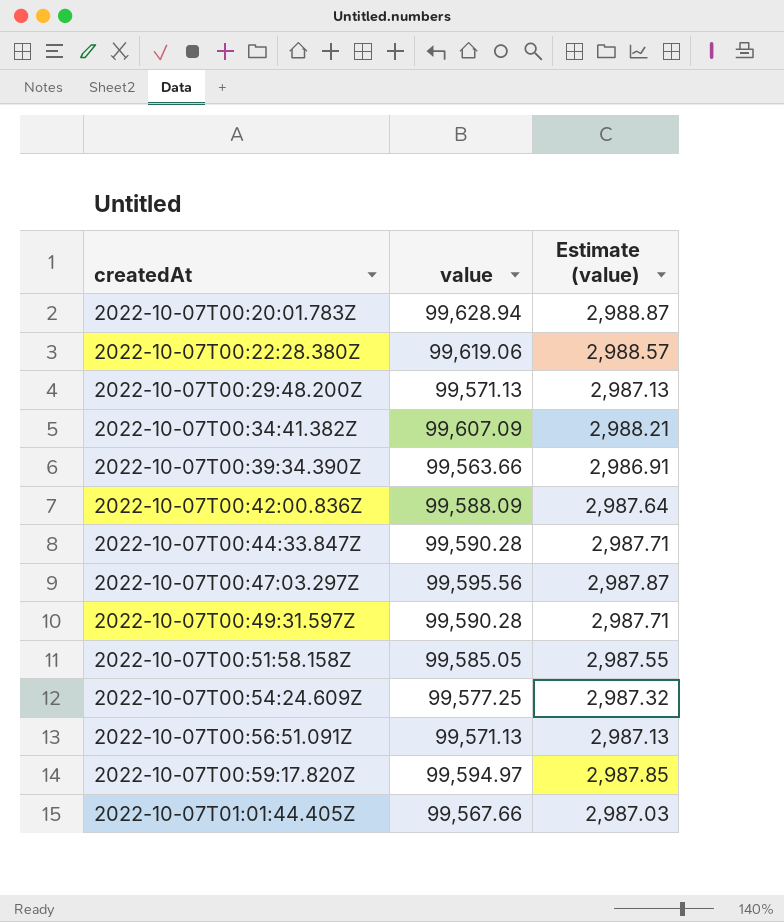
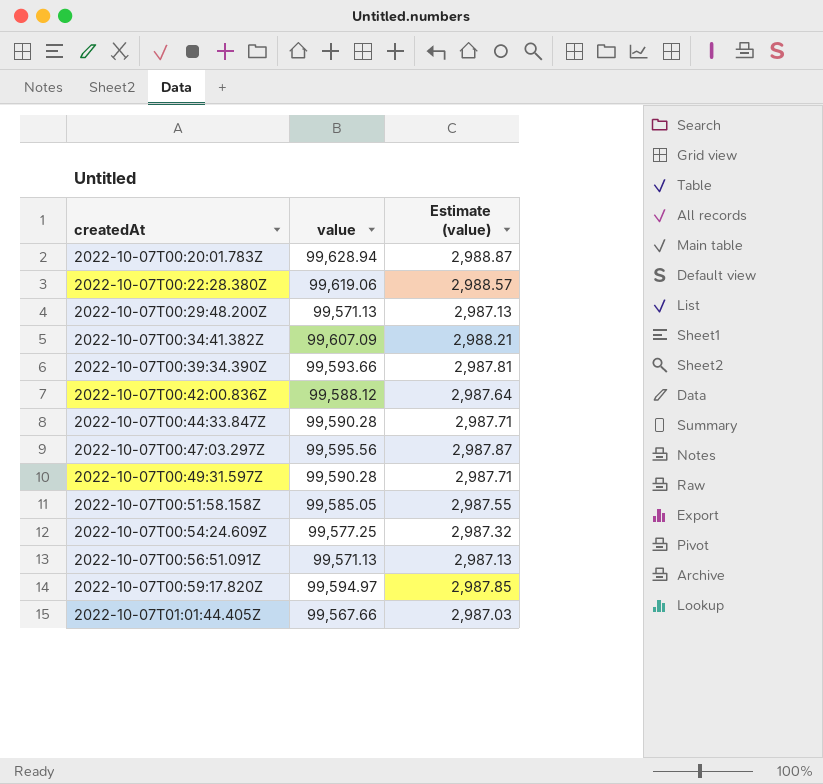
2022-10-07T00:39:34.390Z | value: 99,563.66 -> 99,593.66
2022-10-07T00:39:34.390Z | Estimate (value): 2,986.91 -> 2,987.81
2022-10-07T00:42:00.836Z | value: 99,588.09 -> 99,588.12

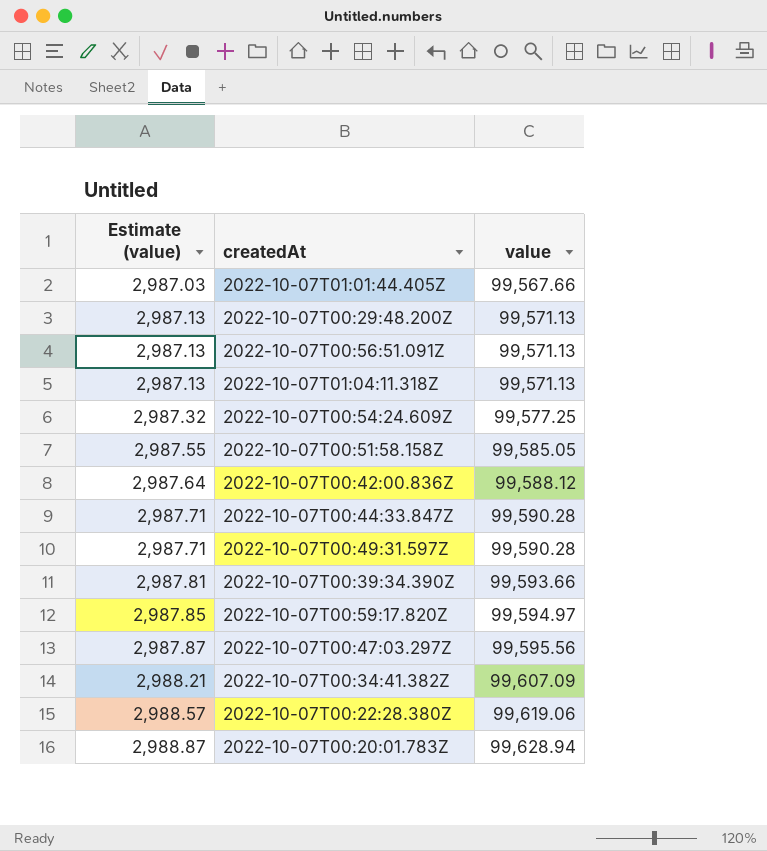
row order: createdAt ascending -> Estimate (value) ascending
column Estimate (value) | position: 3 -> 1
row 2022-10-07T01:04:11.318Z: none -> 2,987.13 | 99,571.13

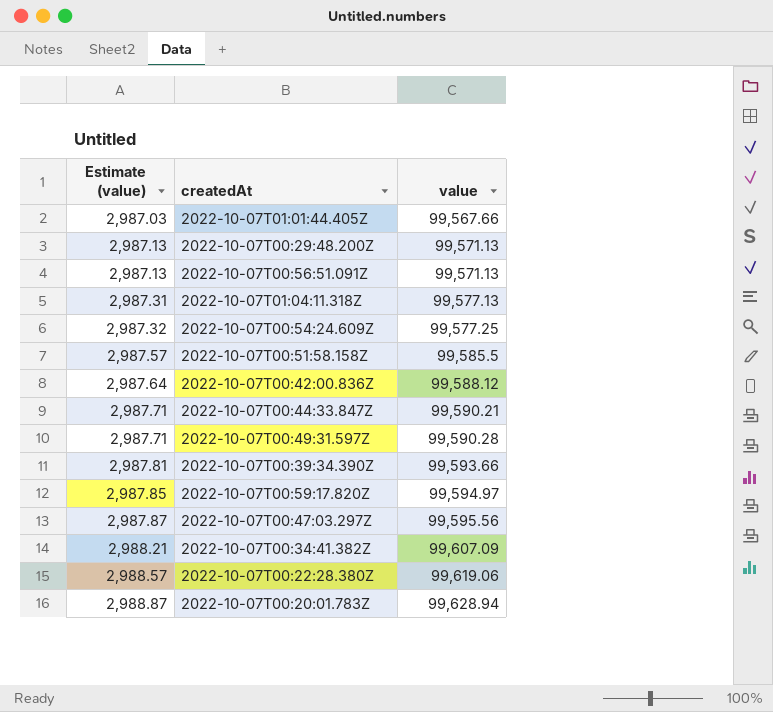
2022-10-07T01:04:11.318Z | Estimate (value): 2,987.13 -> 2,987.31
2022-10-07T01:04:11.318Z | value: 99,571.13 -> 99,577.13
2022-10-07T00:51:58.158Z | Estimate (value): 2,987.55 -> 2,987.57
2022-10-07T00:51:58.158Z | value: 99,585.05 -> 99,585.5
2022-10-07T00:44:33.847Z | value: 99,590.28 -> 99,590.21

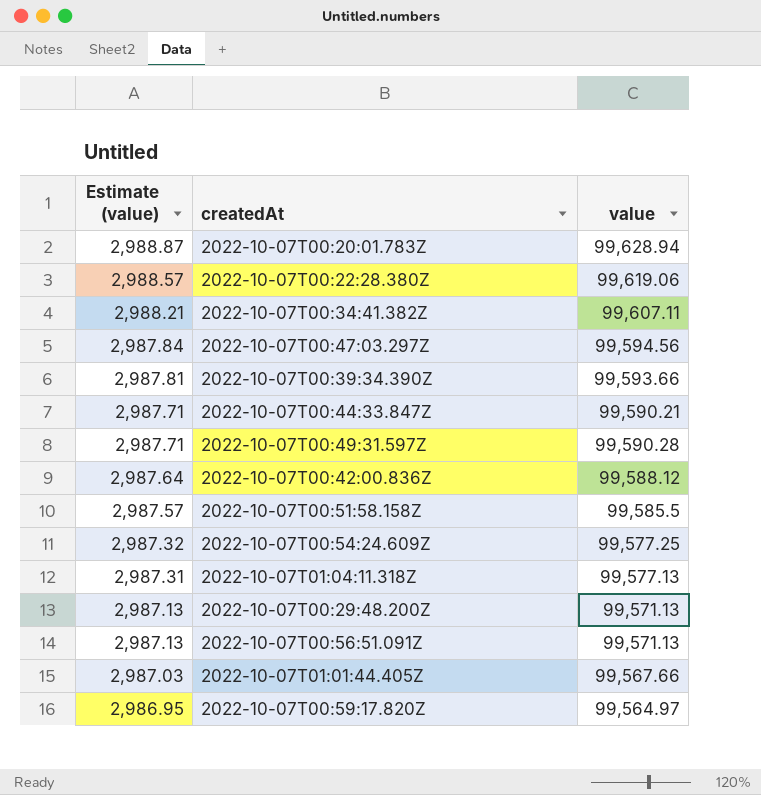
row order: Estimate (value) ascending -> Estimate (value) descending
2022-10-07T00:34:41.382Z | value: 99,607.09 -> 99,607.11
2022-10-07T00:47:03.297Z | Estimate (value): 2,987.87 -> 2,987.84
2022-10-07T00:47:03.297Z | value: 99,595.56 -> 99,594.56
2022-10-07T00:59:17.820Z | Estimate (value): 2,987.85 -> 2,986.95
2022-10-07T00:59:17.820Z | value: 99,594.97 -> 99,564.97

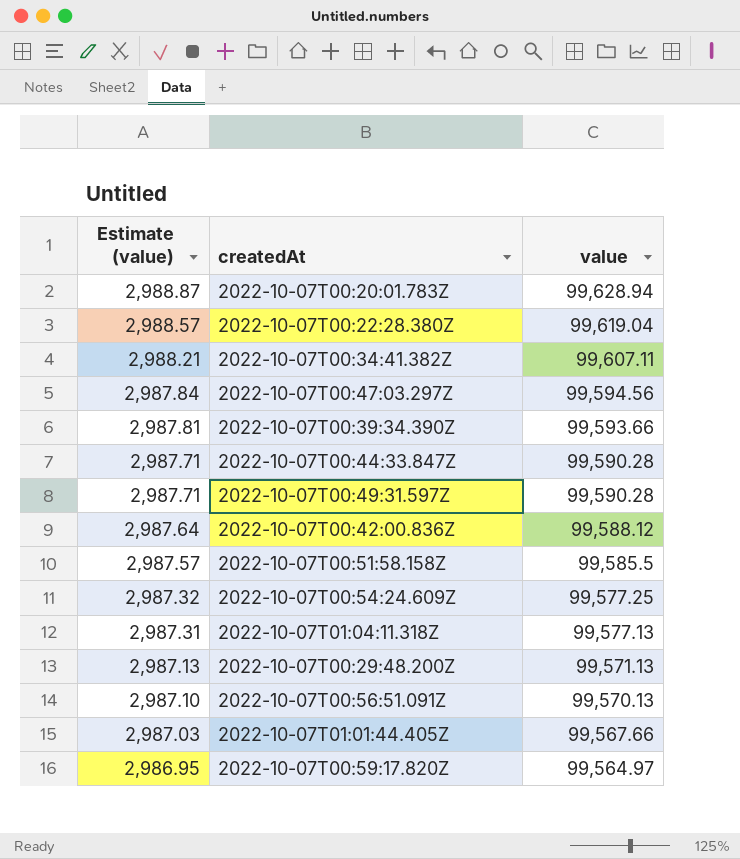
2022-10-07T00:22:28.380Z | value: 99,619.06 -> 99,619.04
2022-10-07T00:44:33.847Z | value: 99,590.21 -> 99,590.28
2022-10-07T00:56:51.091Z | Estimate (value): 2,987.13 -> 2,987.10
2022-10-07T00:56:51.091Z | value: 99,571.13 -> 99,570.13

